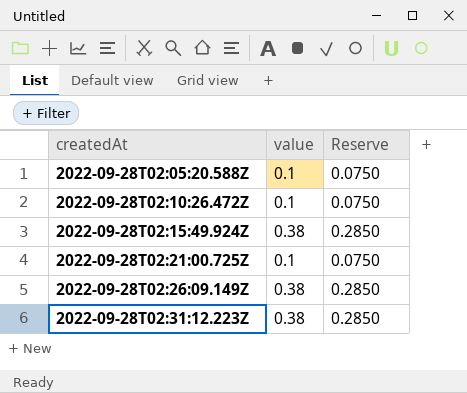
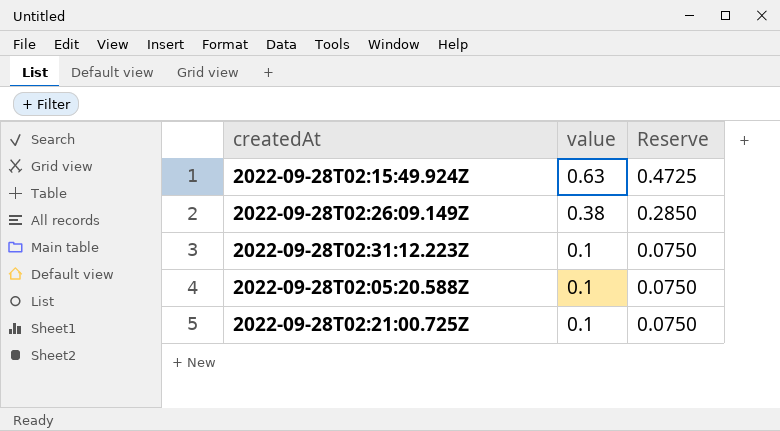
row order: createdAt ascending -> value descending
row 2022-09-28T02:10:26.472Z: 0.1 | 0.0750 -> none
2022-09-28T02:15:49.924Z | value: 0.38 -> 0.63
2022-09-28T02:15:49.924Z | Reserve: 0.2850 -> 0.4725
2022-09-28T02:31:12.223Z | value: 0.38 -> 0.1
2022-09-28T02:31:12.223Z | Reserve: 0.2850 -> 0.0750

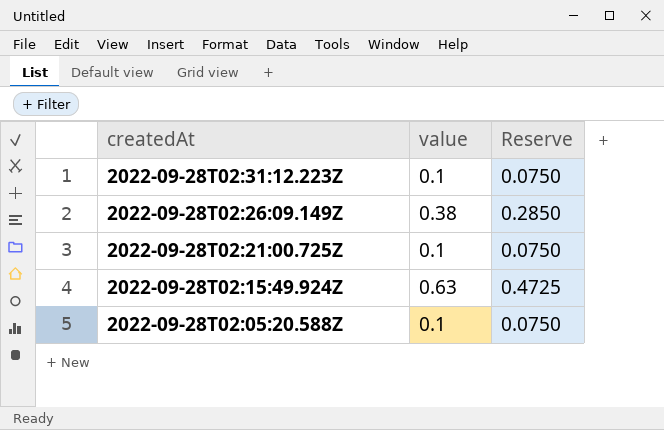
row order: value descending -> createdAt descending

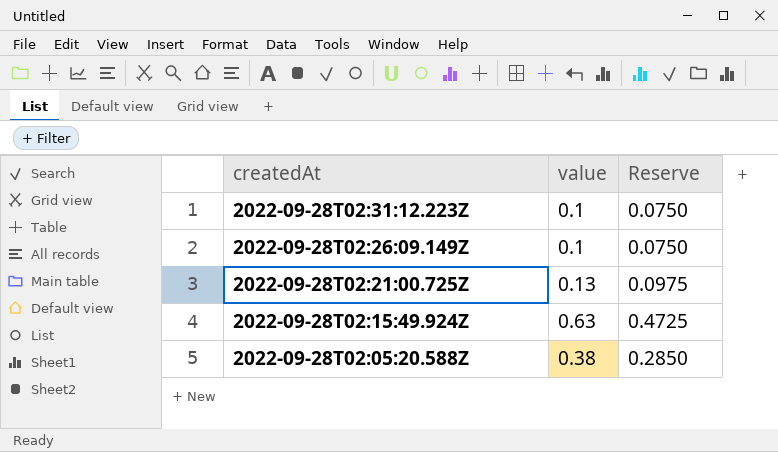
2022-09-28T02:26:09.149Z | value: 0.38 -> 0.1
2022-09-28T02:26:09.149Z | Reserve: 0.2850 -> 0.0750
2022-09-28T02:21:00.725Z | value: 0.1 -> 0.13
2022-09-28T02:21:00.725Z | Reserve: 0.0750 -> 0.0975
2022-09-28T02:05:20.588Z | value: 0.1 -> 0.38
2022-09-28T02:05:20.588Z | Reserve: 0.0750 -> 0.2850

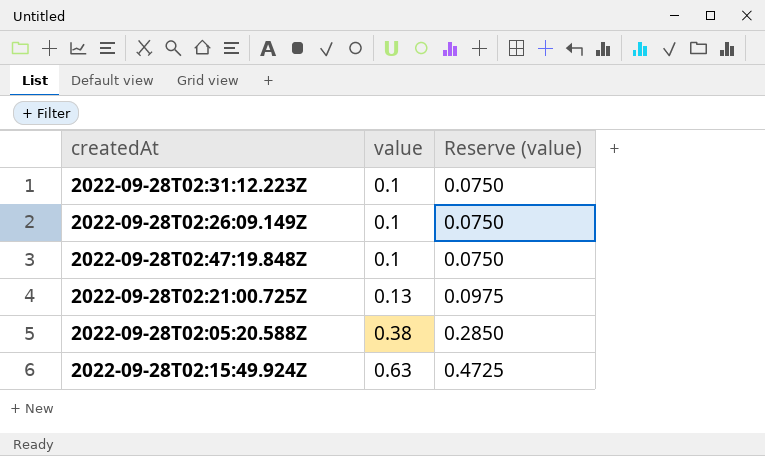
row order: createdAt descending -> value ascending
column name: Reserve -> Reserve (value)
row 2022-09-28T02:47:19.848Z: none -> 0.1 | 0.0750

